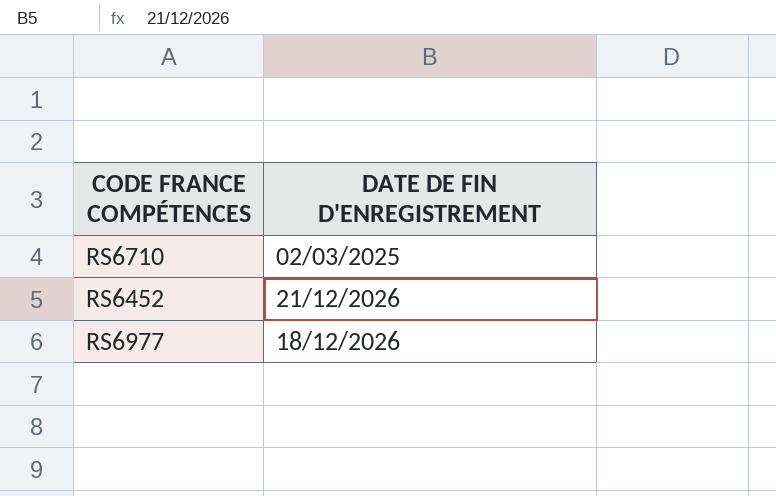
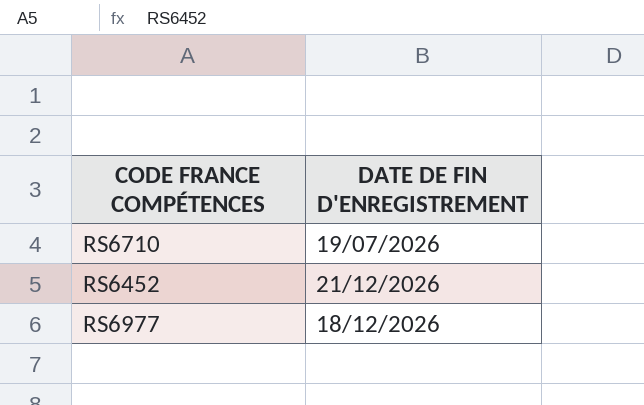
RS6710 | DATE DE FIN D'ENREGISTREMENT: 02/03/2025 -> 19/07/2026

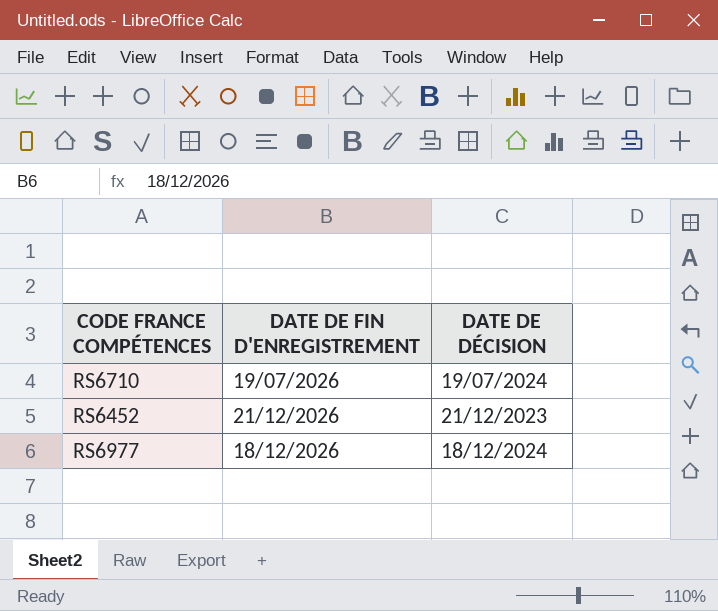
column DATE DE DÉCISION | position: none -> 3

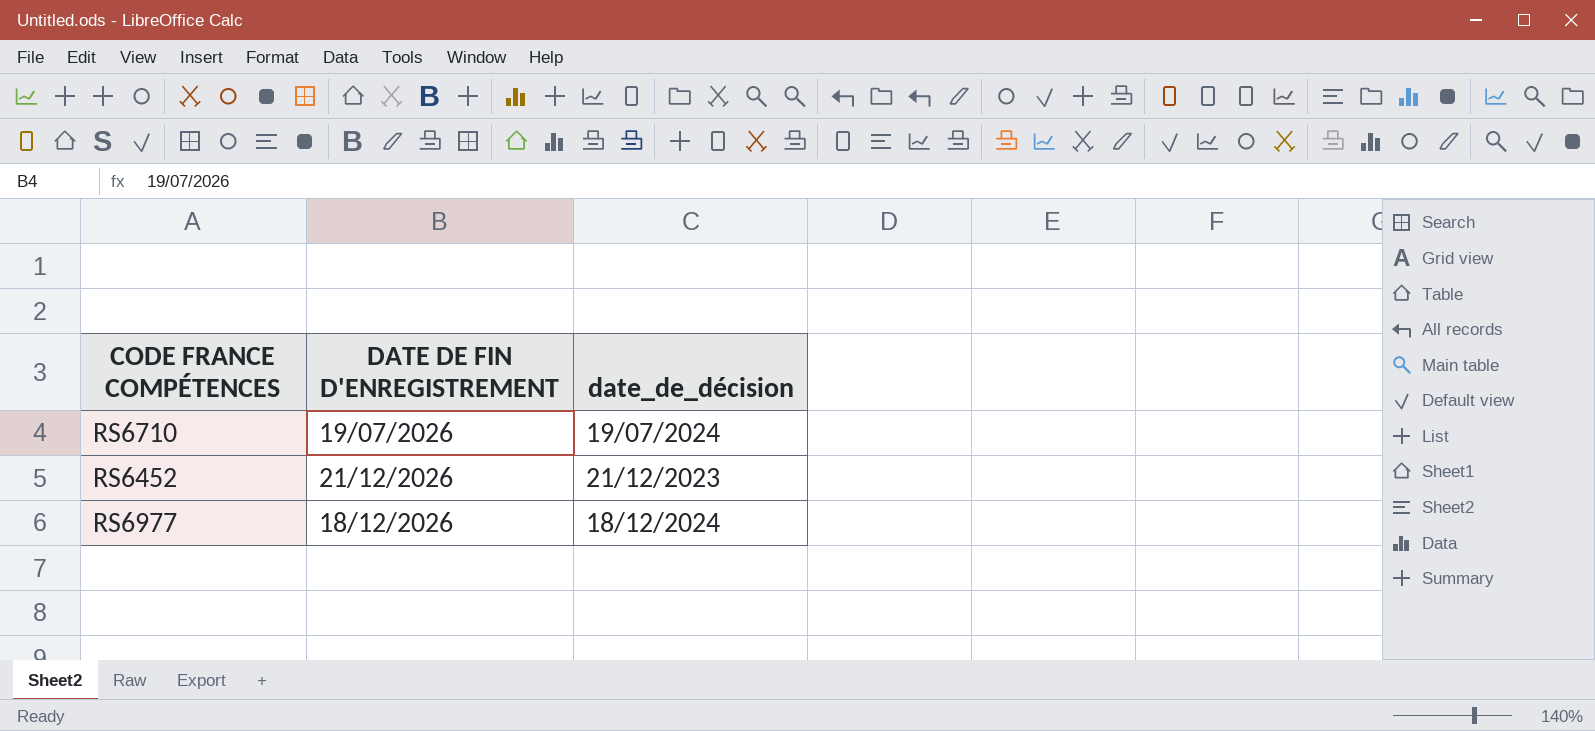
column name: DATE DE DÉCISION -> date_de_décision

